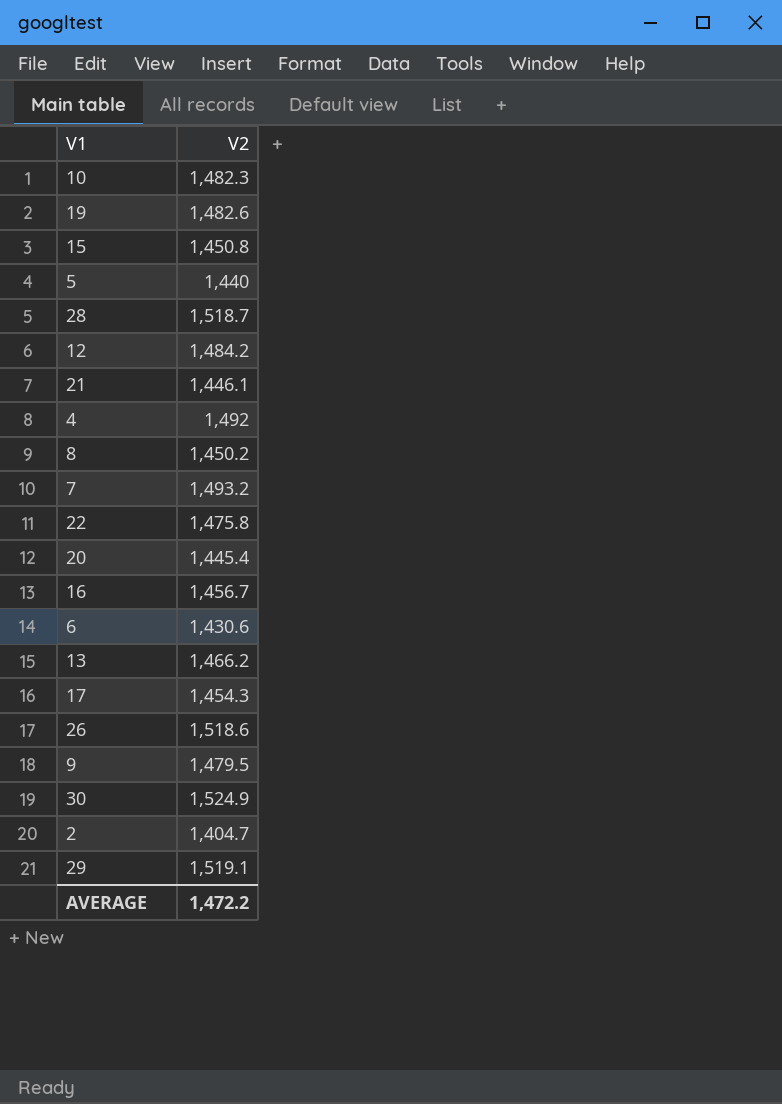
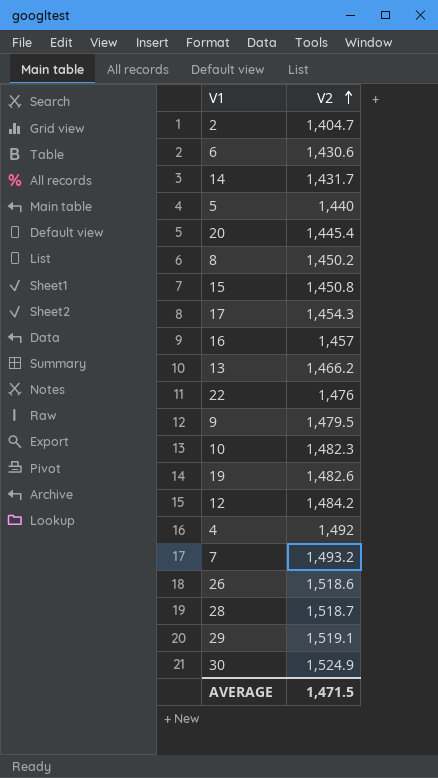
row order: none -> V2 ascending
row 21: 1,446.1 -> none
row 14: none -> 1,431.7
16 | V2: 1,456.7 -> 1,457
22 | V2: 1,475.8 -> 1,476
AVERAGE | V2: 1,472.2 -> 1,471.5

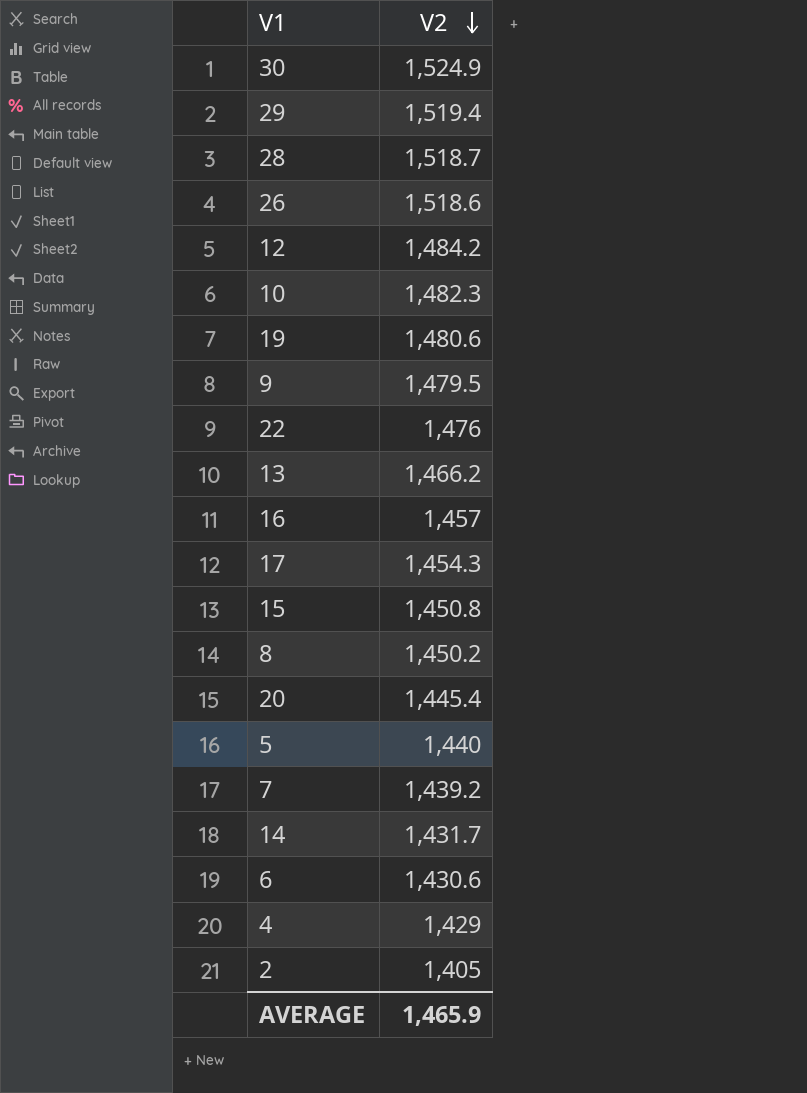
row order: V2 ascending -> V2 descending
29 | V2: 1,519.1 -> 1,519.4
19 | V2: 1,482.6 -> 1,480.6
7 | V2: 1,493.2 -> 1,439.2
4 | V2: 1,492 -> 1,429
2 | V2: 1,404.7 -> 1,405
AVERAGE | V2: 1,471.5 -> 1,465.9

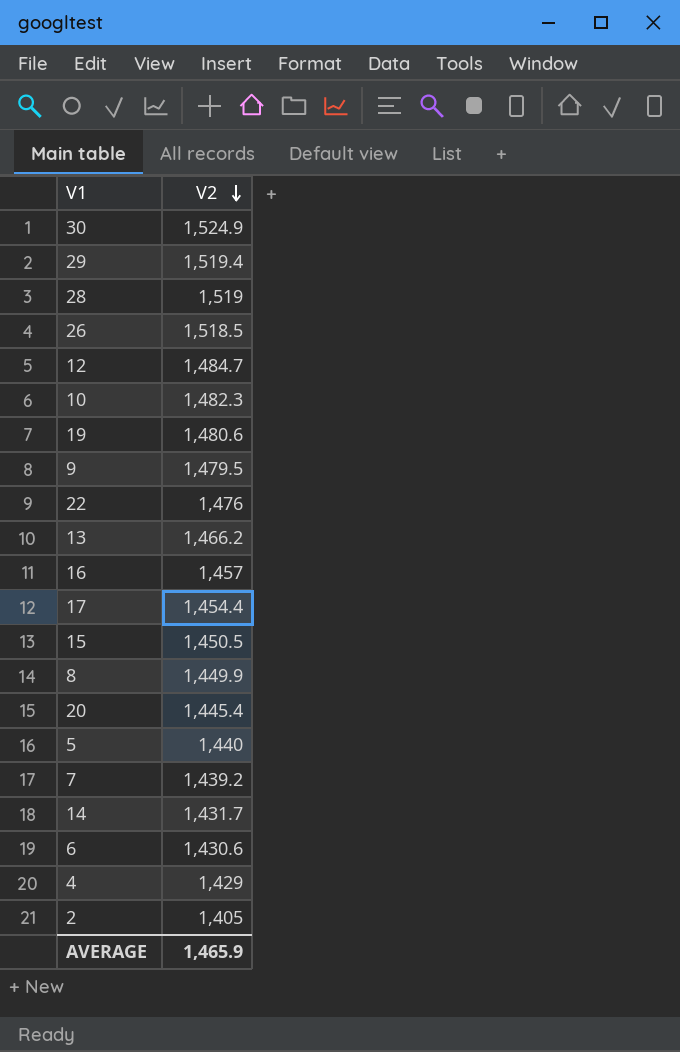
28 | V2: 1,518.7 -> 1,519
26 | V2: 1,518.6 -> 1,518.5
12 | V2: 1,484.2 -> 1,484.7
17 | V2: 1,454.3 -> 1,454.4
15 | V2: 1,450.8 -> 1,450.5
8 | V2: 1,450.2 -> 1,449.9

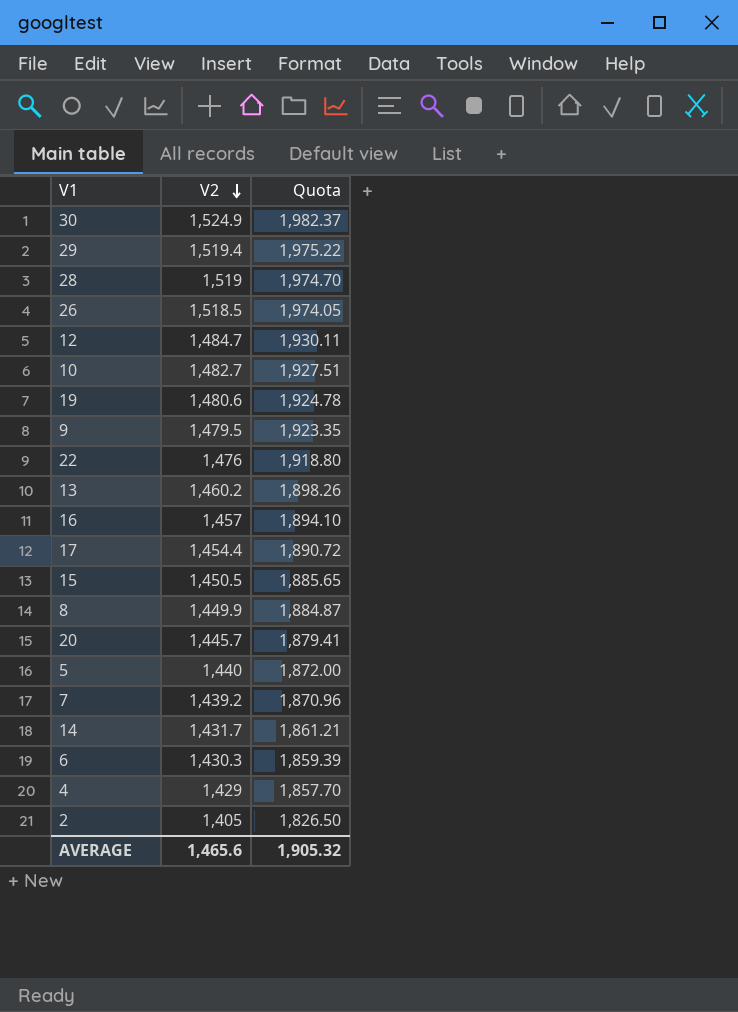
column Quota | formula: none -> [V2] * 1.3
10 | V2: 1,482.3 -> 1,482.7
13 | V2: 1,466.2 -> 1,460.2
20 | V2: 1,445.4 -> 1,445.7
6 | V2: 1,430.6 -> 1,430.3
AVERAGE | V2: 1,465.9 -> 1,465.6

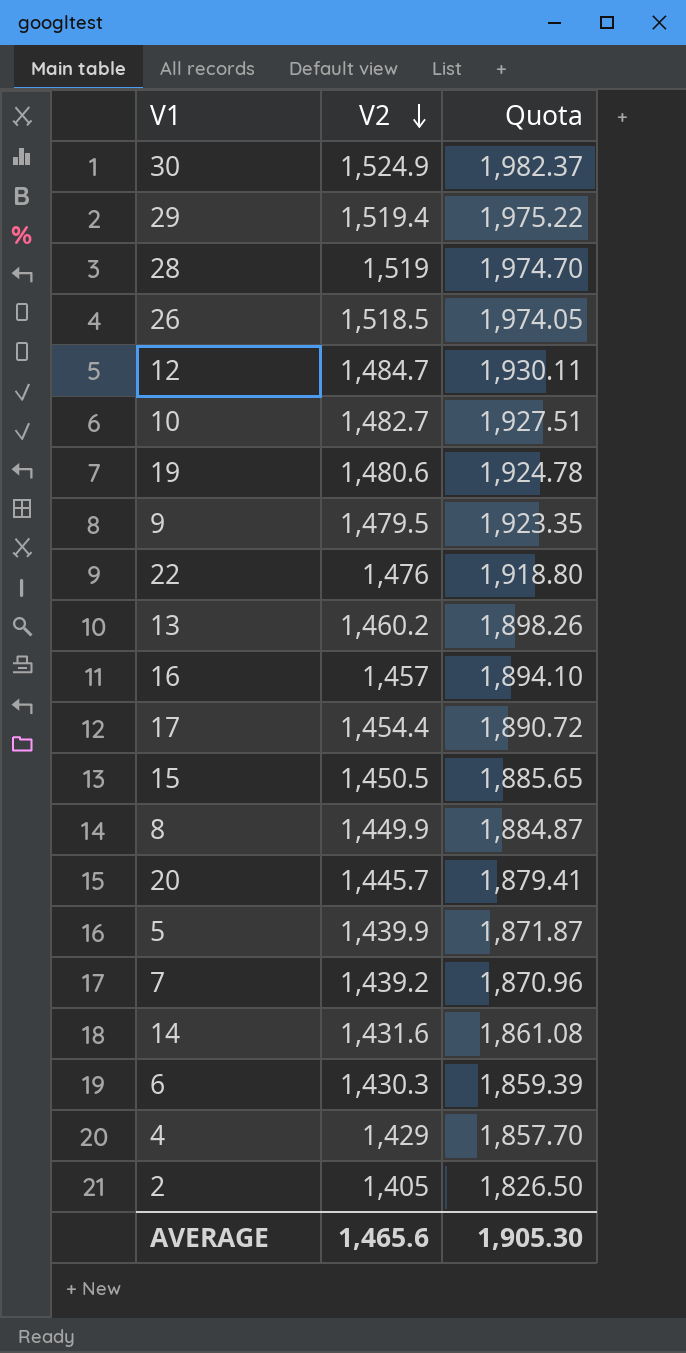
5 | V2: 1,440 -> 1,439.9
5 | Quota: 1,872.00 -> 1,871.87
14 | V2: 1,431.7 -> 1,431.6
14 | Quota: 1,861.21 -> 1,861.08
AVERAGE | Quota: 1,905.32 -> 1,905.30

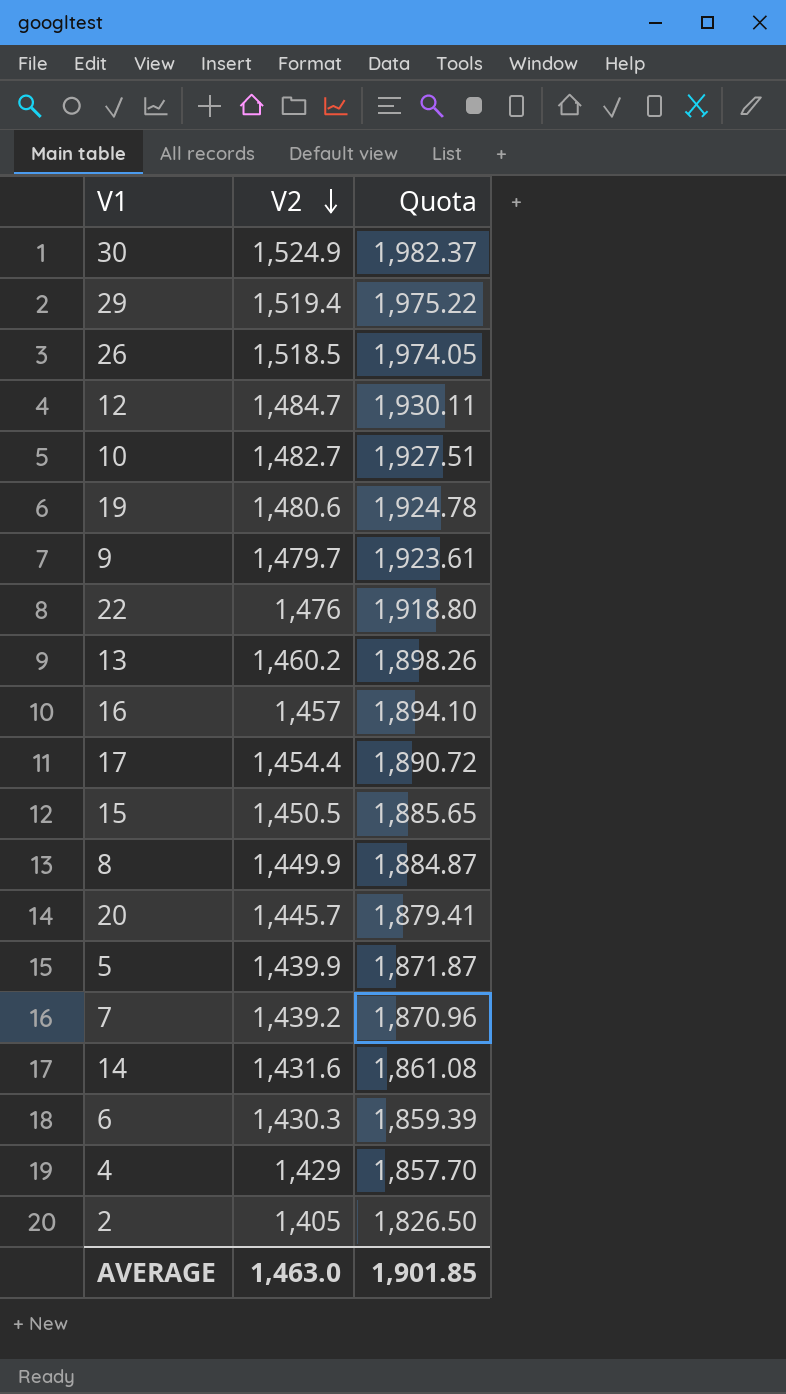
row 28: 1,519 | 1,974.70 -> none
9 | V2: 1,479.5 -> 1,479.7
9 | Quota: 1,923.35 -> 1,923.61
AVERAGE | V2: 1,465.6 -> 1,463.0
AVERAGE | Quota: 1,905.30 -> 1,901.85

